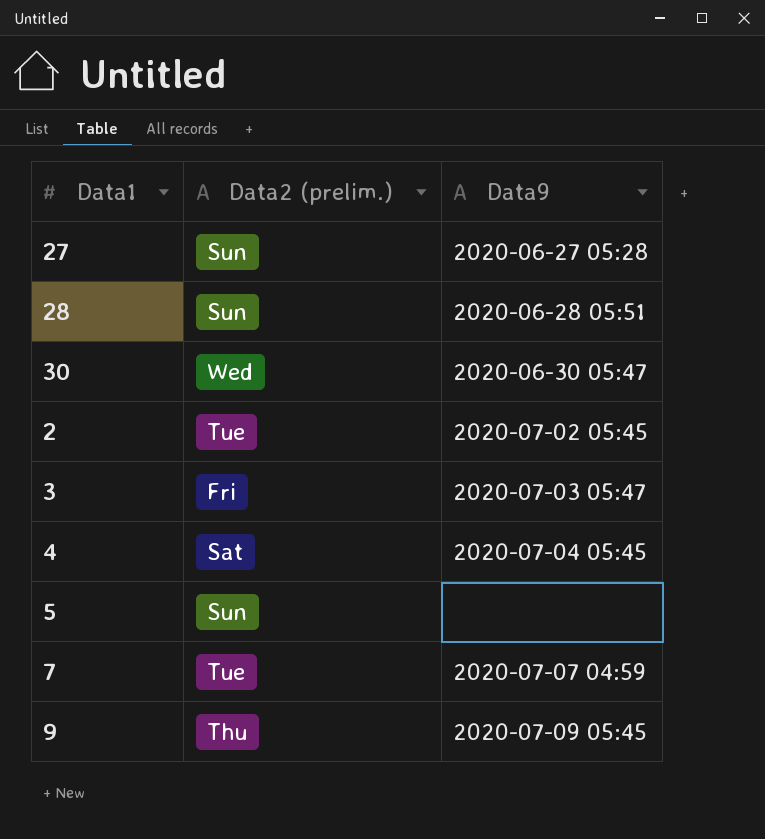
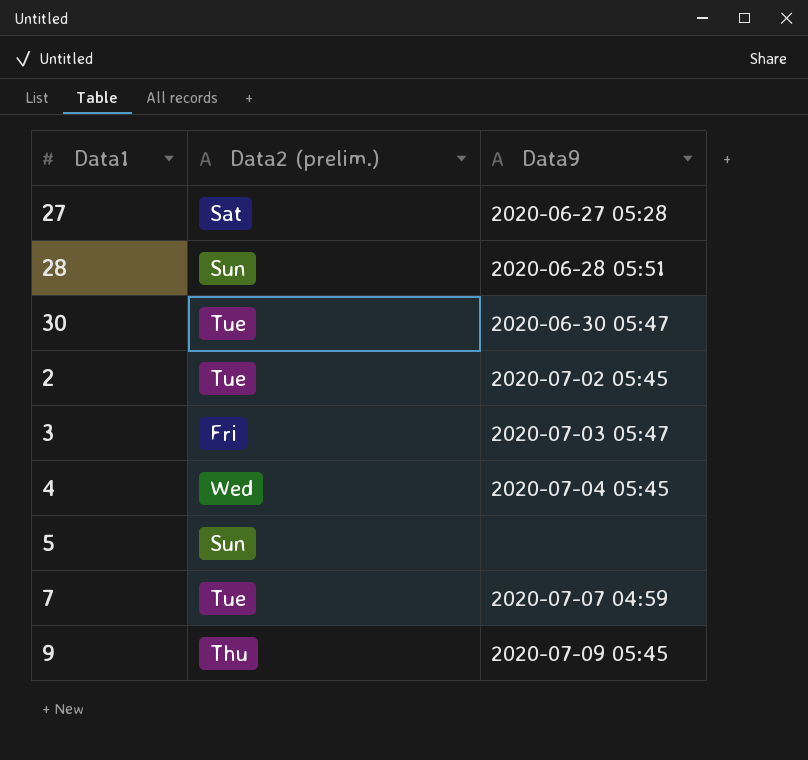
27 | Data2 (prelim.): Sun -> Sat
30 | Data2 (prelim.): Wed -> Tue
4 | Data2 (prelim.): Sat -> Wed

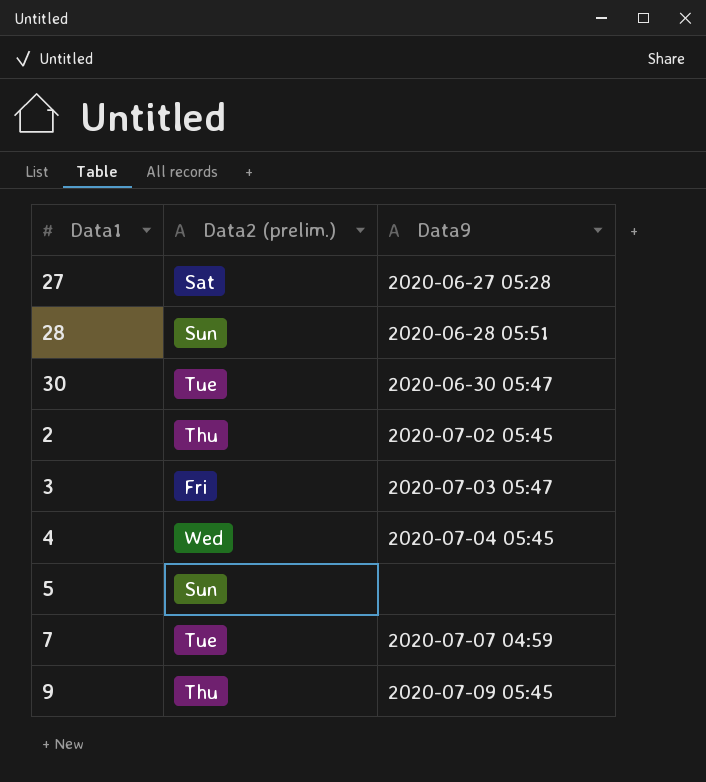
2 | Data2 (prelim.): Tue -> Thu

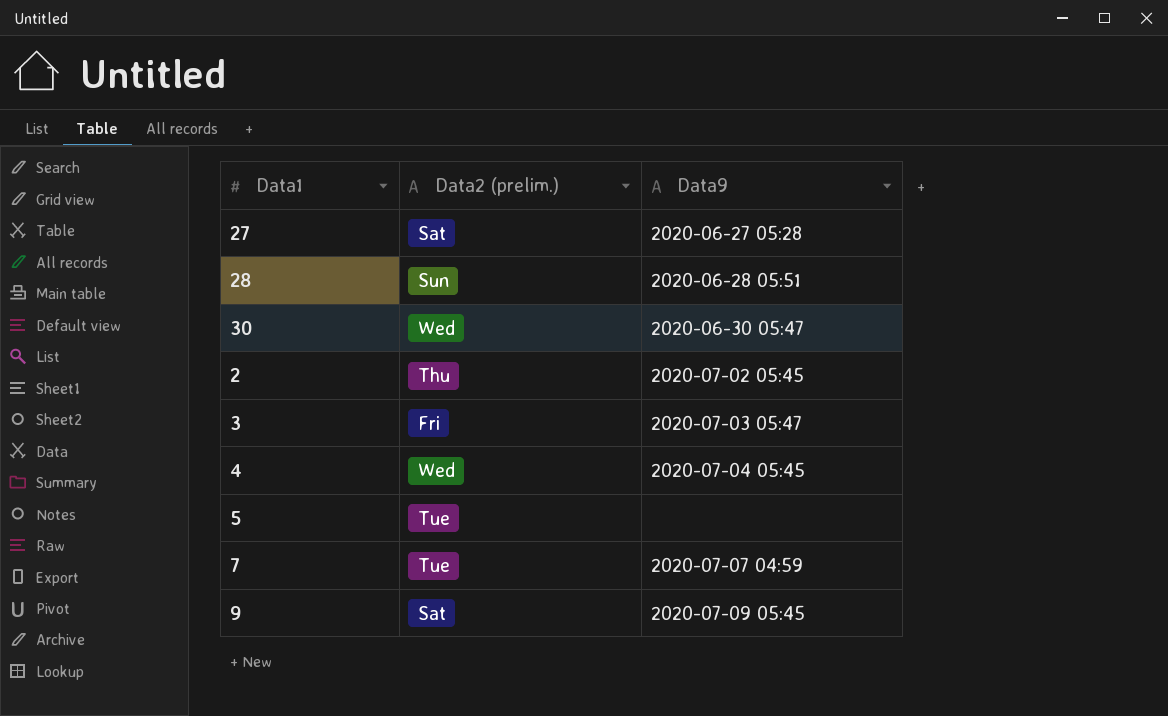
30 | Data2 (prelim.): Tue -> Wed
5 | Data2 (prelim.): Sun -> Tue
9 | Data2 (prelim.): Thu -> Sat

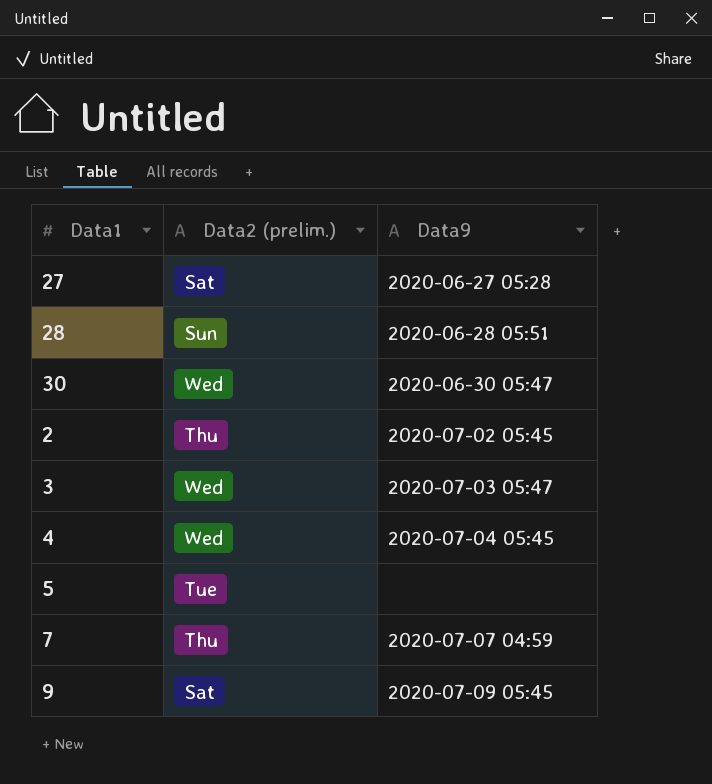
3 | Data2 (prelim.): Fri -> Wed
7 | Data2 (prelim.): Tue -> Thu

